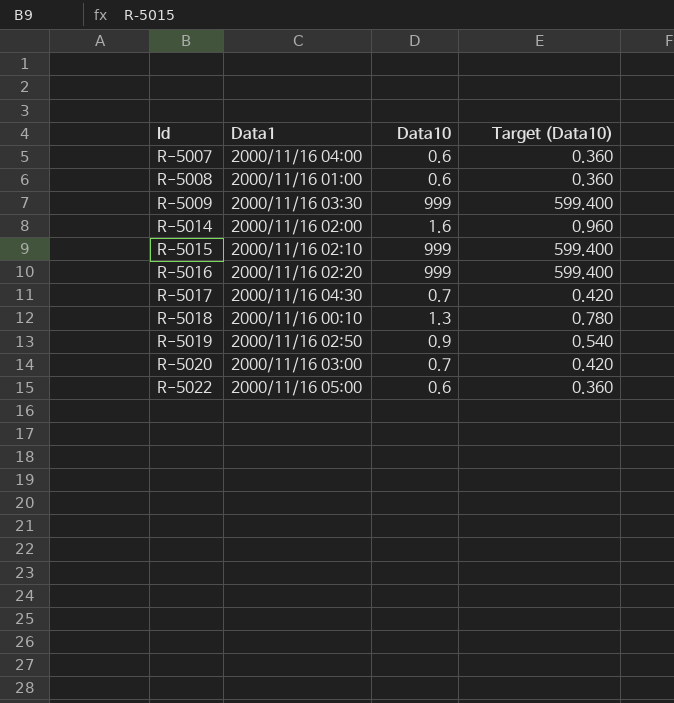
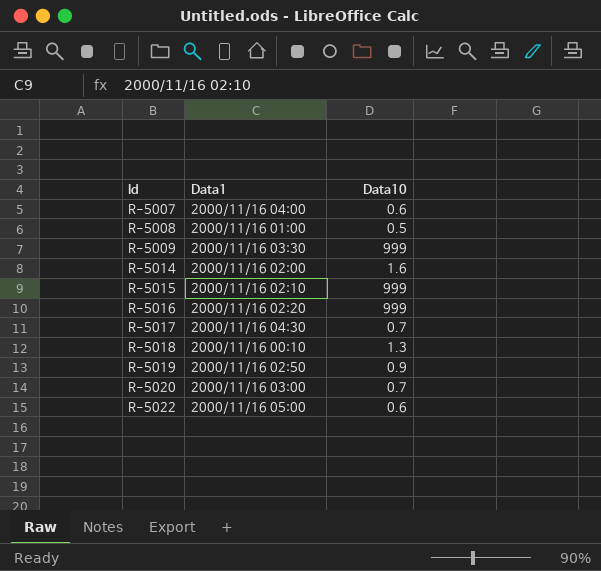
column Target (Data10) | formula: [Data10] * 0.6 -> none
R-5008 | Data10: 0.6 -> 0.5

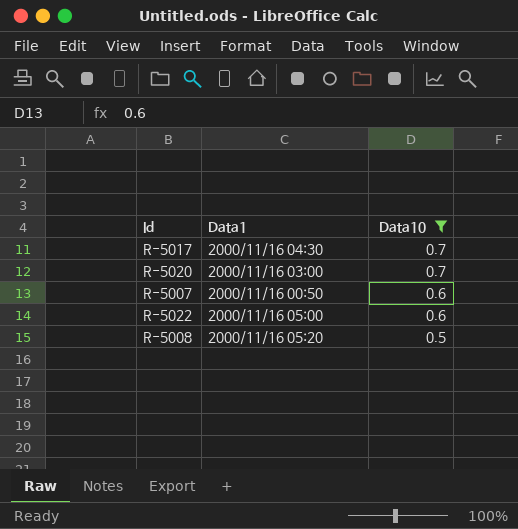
filter: none -> Data10 <= 0.7
row order: Id ascending -> Data10 descending
R-5007 | Data1: 2000/11/16 04:00 -> 2000/11/16 00:50
R-5008 | Data1: 2000/11/16 01:00 -> 2000/11/16 05:20

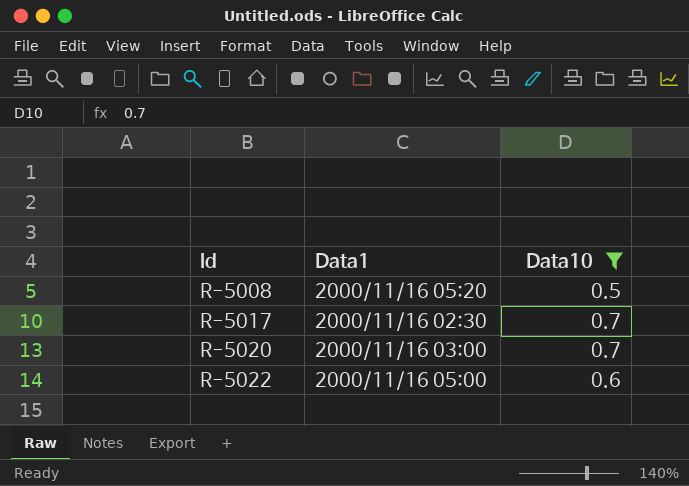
row order: Data10 descending -> Id ascending
row R-5007: 2000/11/16 00:50 | 0.6 -> none
R-5017 | Data1: 2000/11/16 04:30 -> 2000/11/16 02:30

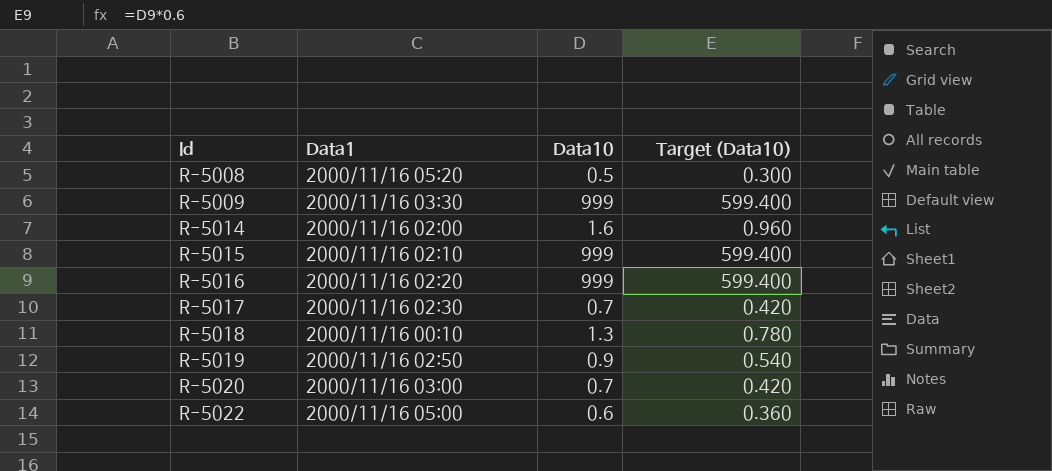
filter: Data10 <= 0.7 -> none
column Target (Data10) | formula: none -> [Data10] * 0.6

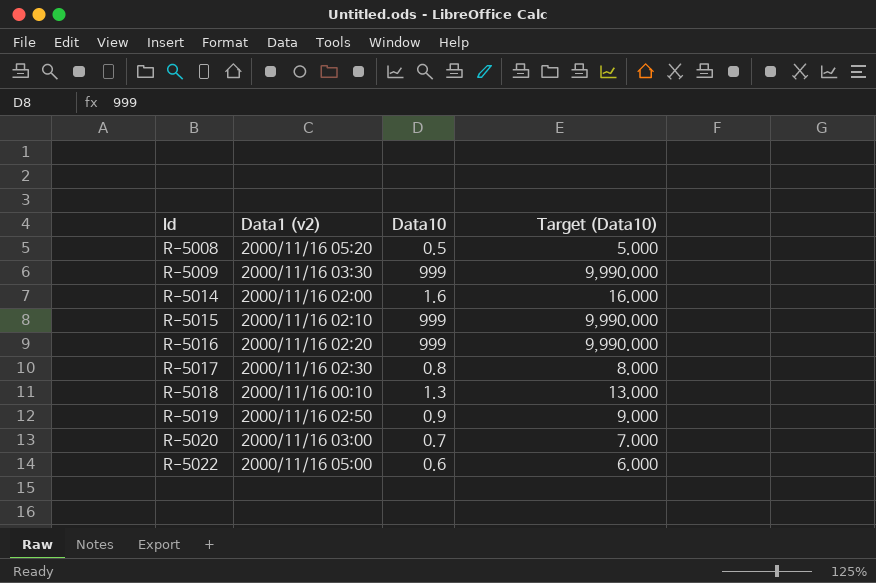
column name: Data1 -> Data1 (v2)
column Target (Data10) | formula: [Data10] * 0.6 -> [Data10] * 10
R-5017 | Data10: 0.7 -> 0.8

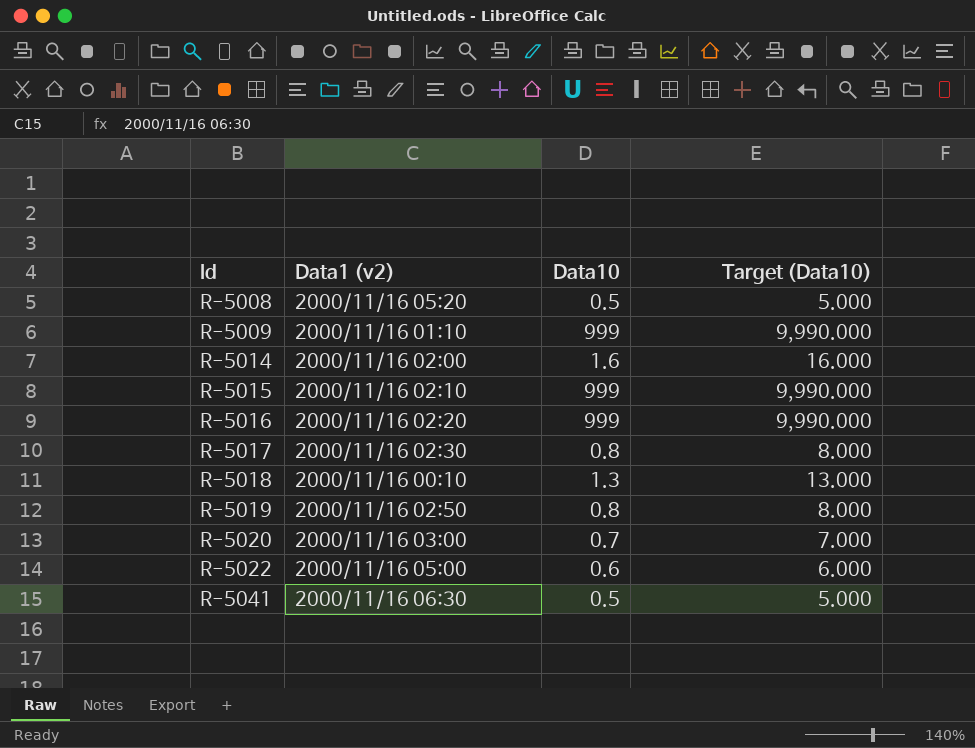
R-5009 | Data1 (v2): 2000/11/16 03:30 -> 2000/11/16 01:10
R-5019 | Data10: 0.9 -> 0.8
R-5019 | Target (Data10): 9.000 -> 8.000
row R-5041: none -> 2000/11/16 06:30 | 0.5 | 5.000

